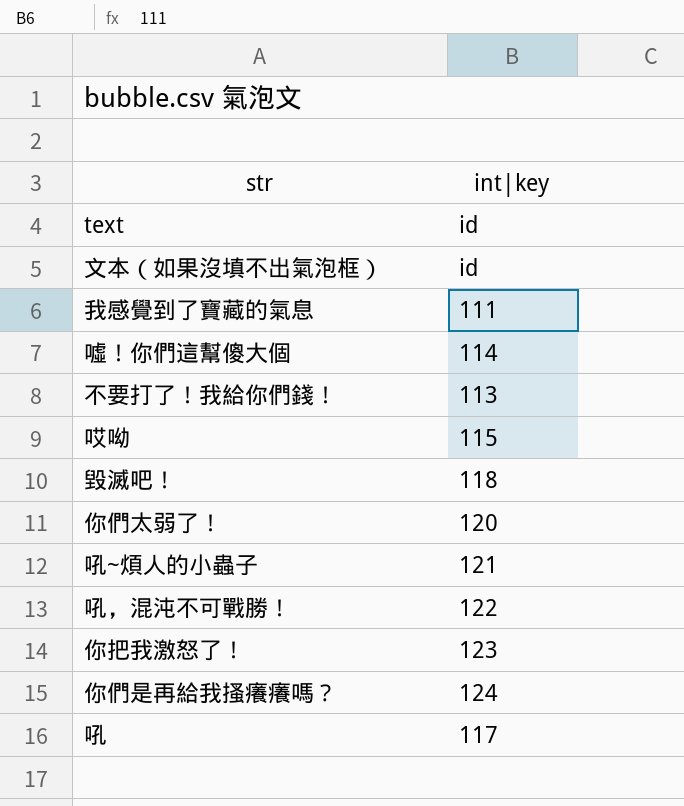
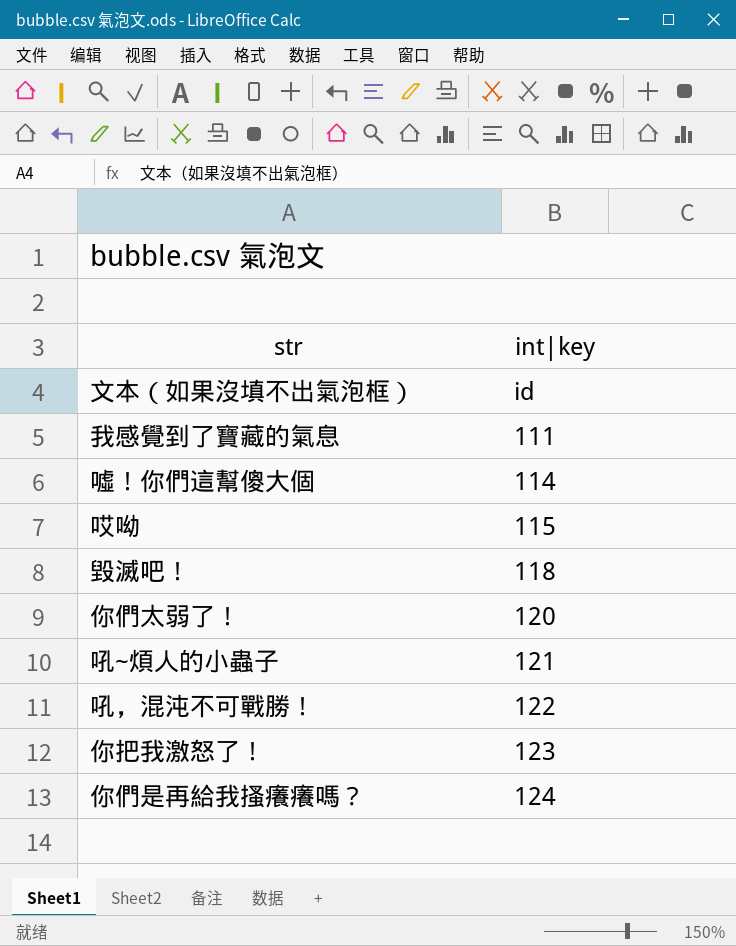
row text: id -> none
row 不要打了！我給你們錢！: 113 -> none
row 吼: 117 -> none

